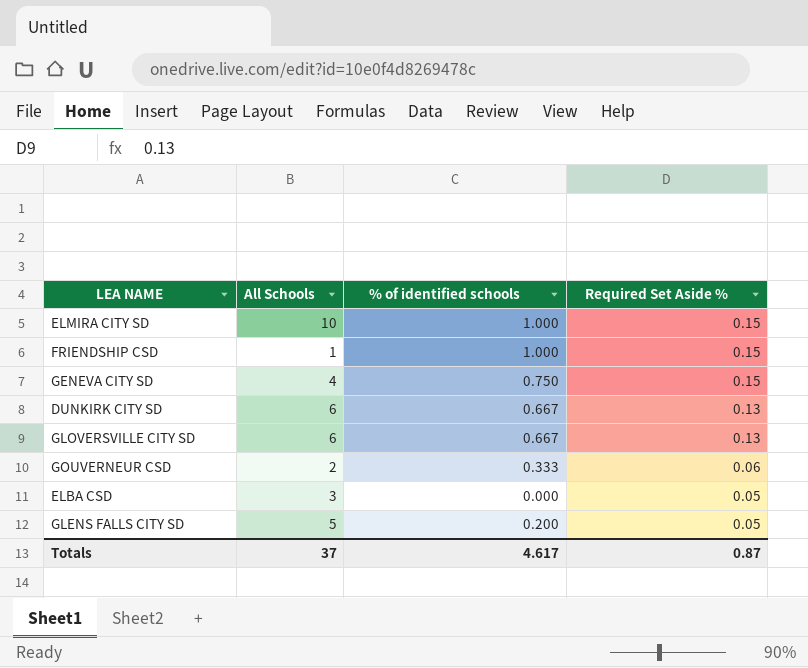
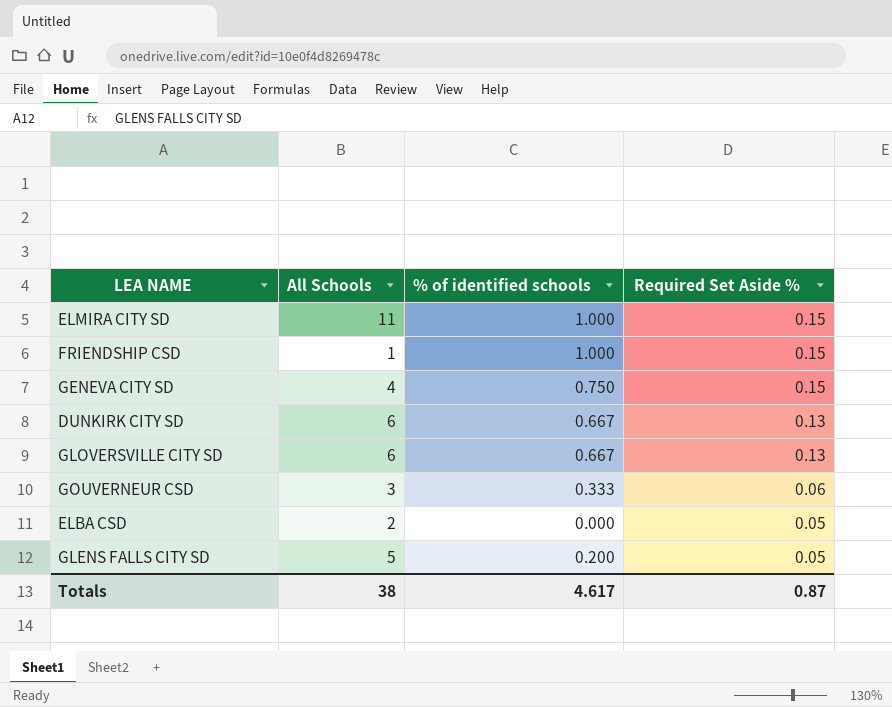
ELMIRA CITY SD | All Schools: 10 -> 11
GOUVERNEUR CSD | All Schools: 2 -> 3
ELBA CSD | All Schools: 3 -> 2
Totals | All Schools: 37 -> 38

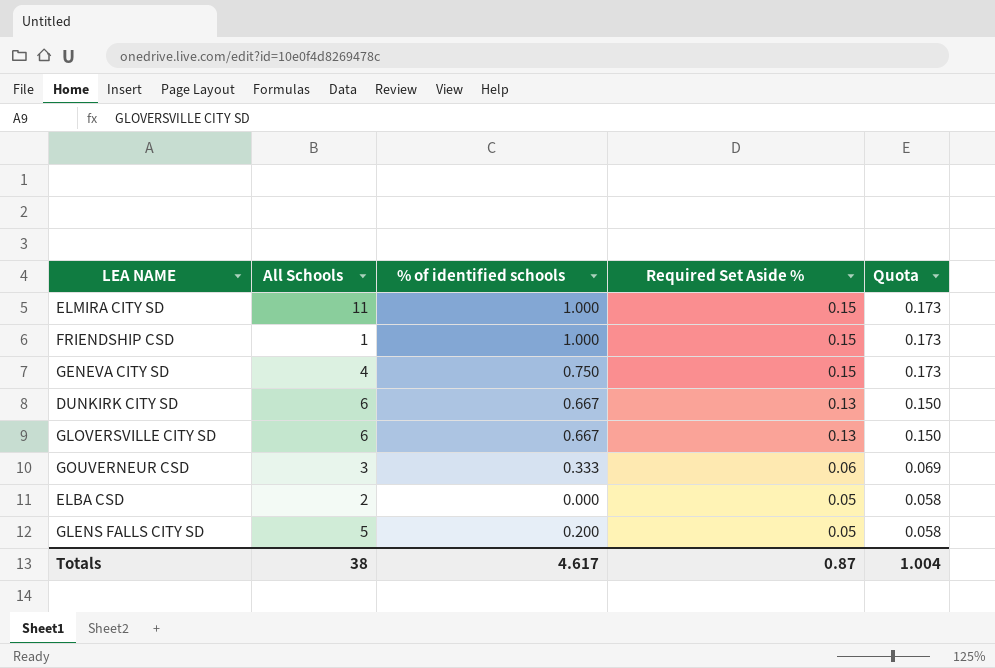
column Quota | formula: none -> [Required Set Aside %] * 1.15

